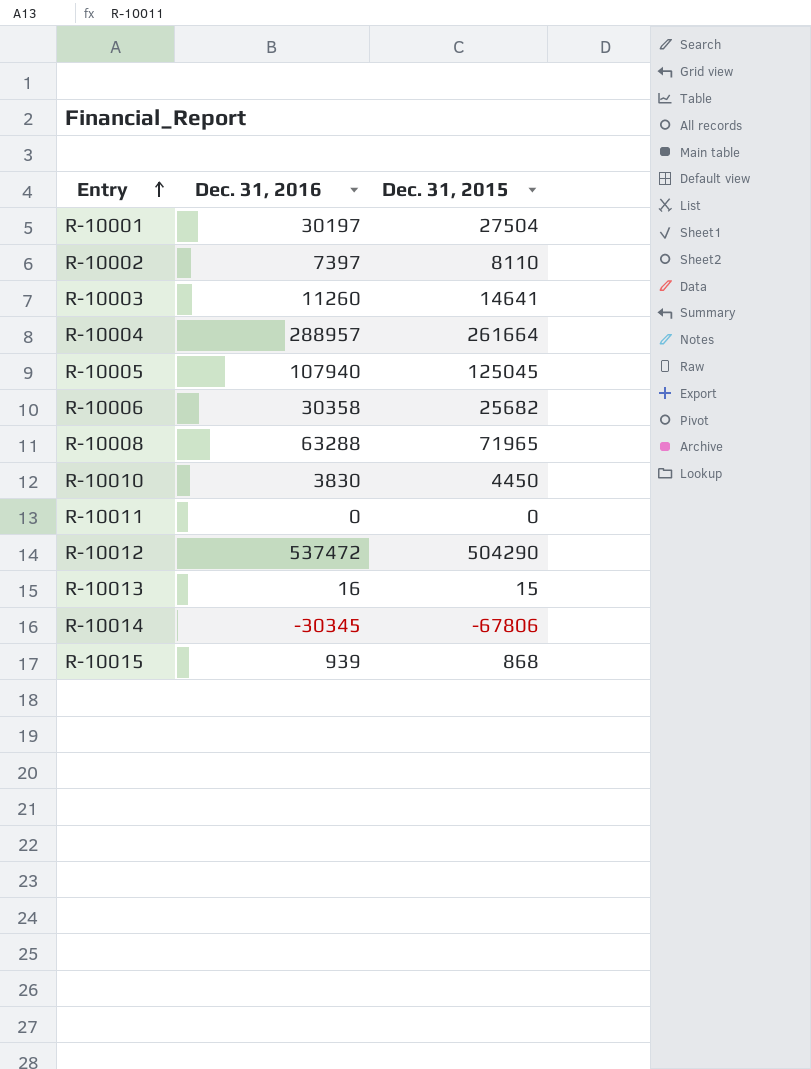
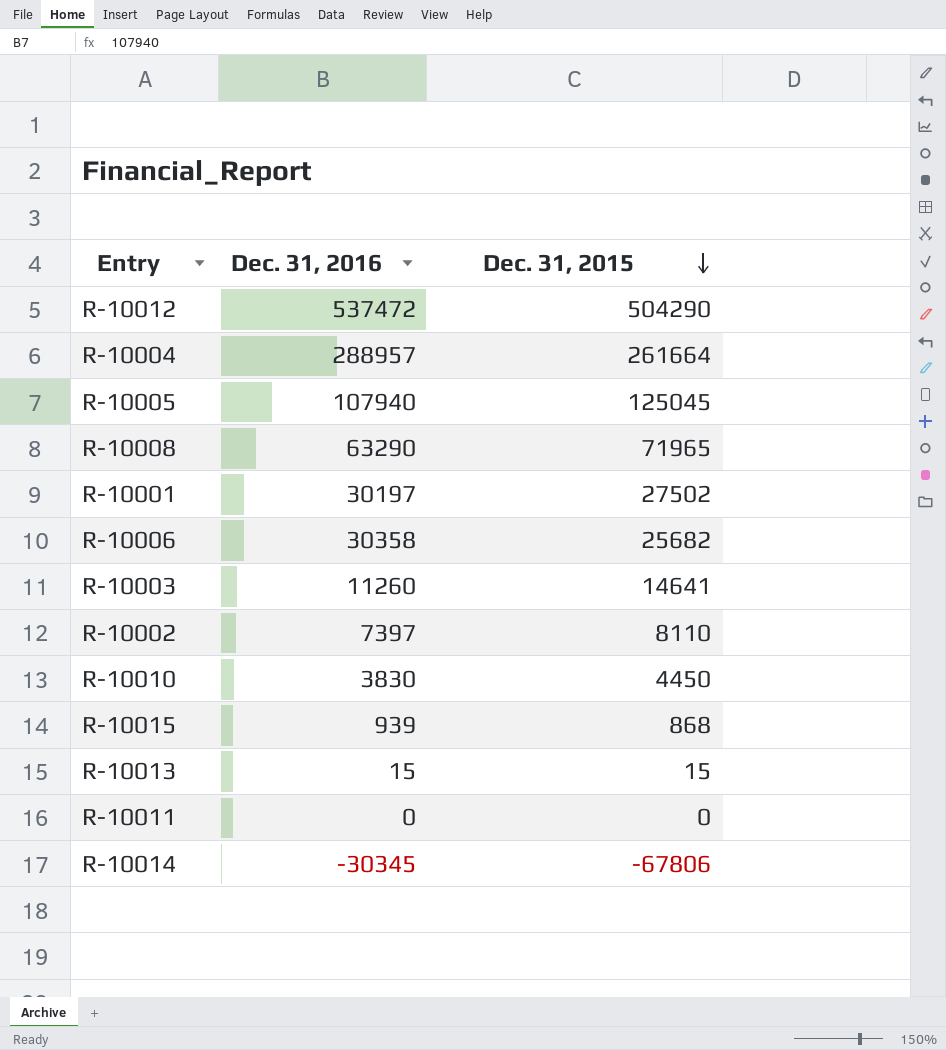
row order: Entry ascending -> Dec. 31, 2015 descending
R-10008 | Dec. 31, 2016: 63288 -> 63290
R-10001 | Dec. 31, 2015: 27504 -> 27502
R-10013 | Dec. 31, 2016: 16 -> 15

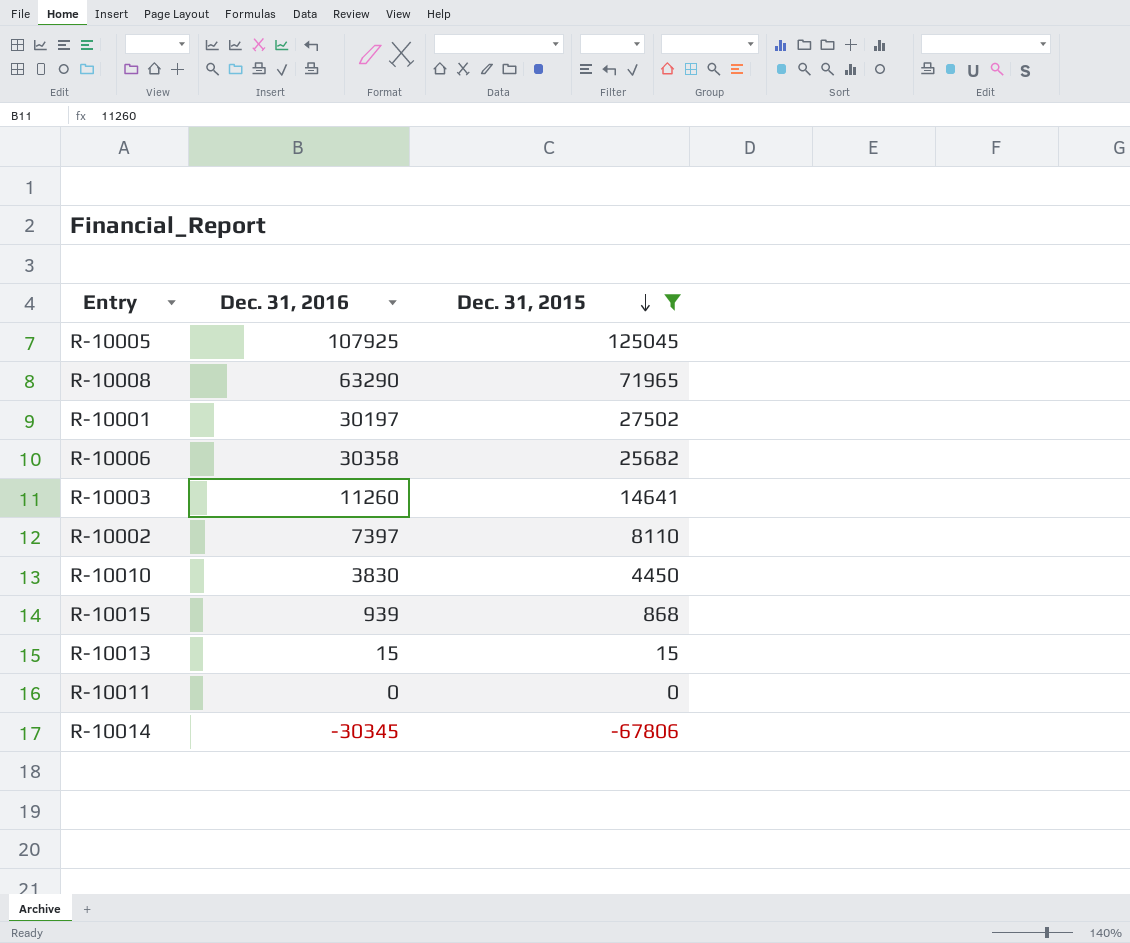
filter: none -> Dec. 31, 2015 <= 125045
R-10005 | Dec. 31, 2016: 107940 -> 107925

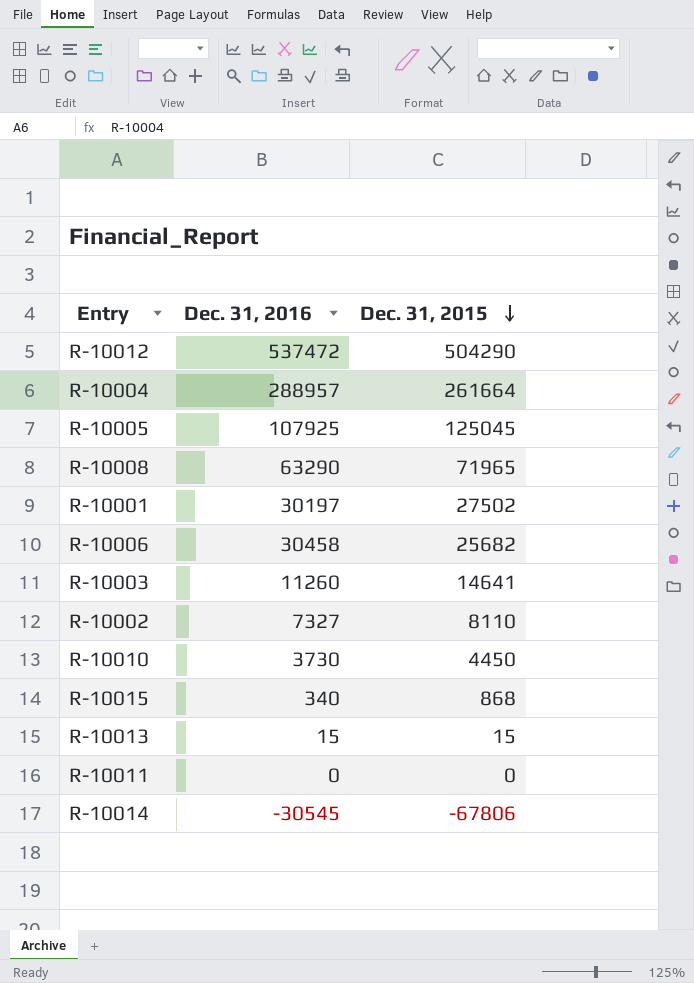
filter: Dec. 31, 2015 <= 125045 -> none
R-10006 | Dec. 31, 2016: 30358 -> 30458
R-10002 | Dec. 31, 2016: 7397 -> 7327
R-10010 | Dec. 31, 2016: 3830 -> 3730
R-10015 | Dec. 31, 2016: 939 -> 340
R-10014 | Dec. 31, 2016: -30345 -> -30545

